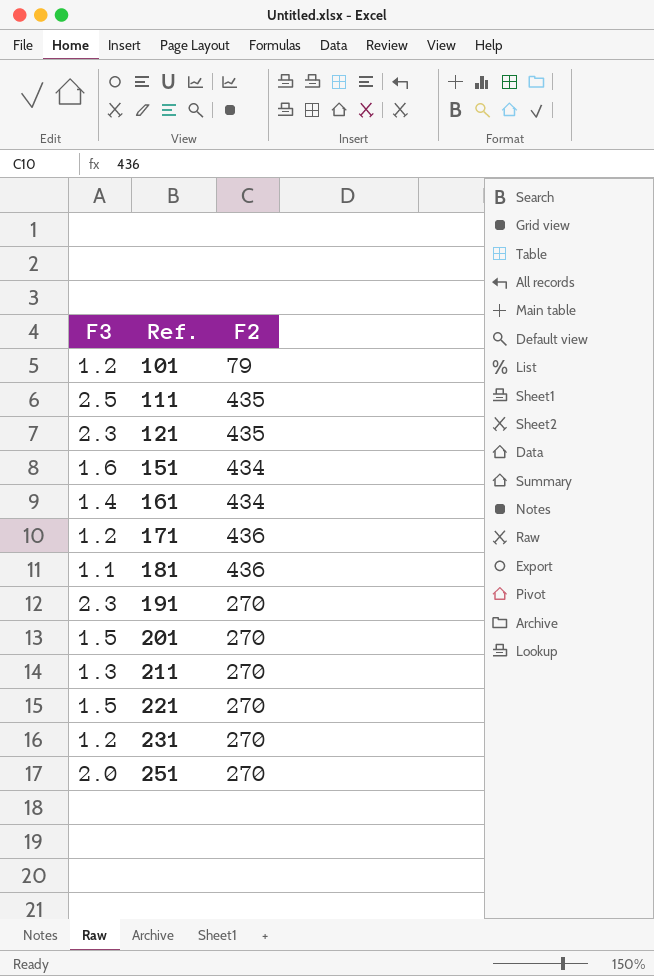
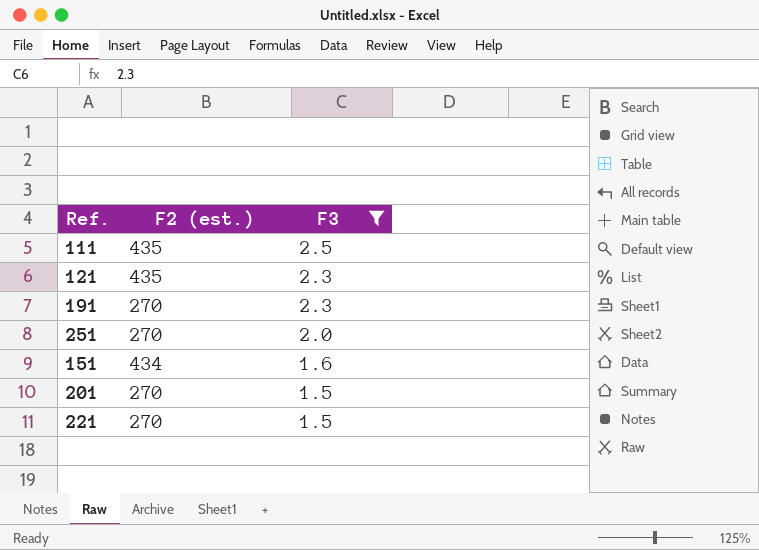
filter: none -> F3 >= 1.5
row order: Ref. ascending -> F3 descending
column name: F2 -> F2 (est.)
column F3 | position: 1 -> 3

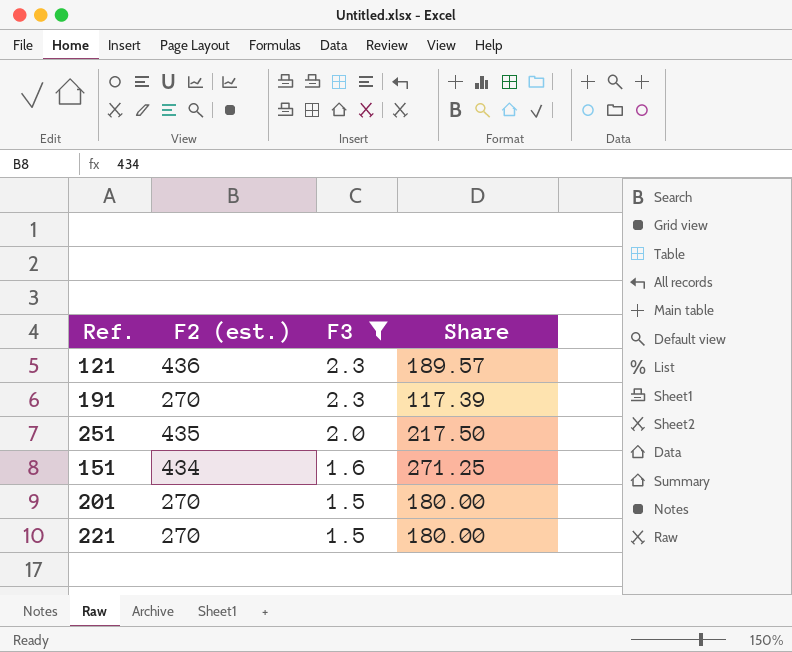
column Share | formula: none -> [F2 (est.)] / [F3]
row 111: 435 | 2.5 -> none
121 | F2 (est.): 435 -> 436
251 | F2 (est.): 270 -> 435

